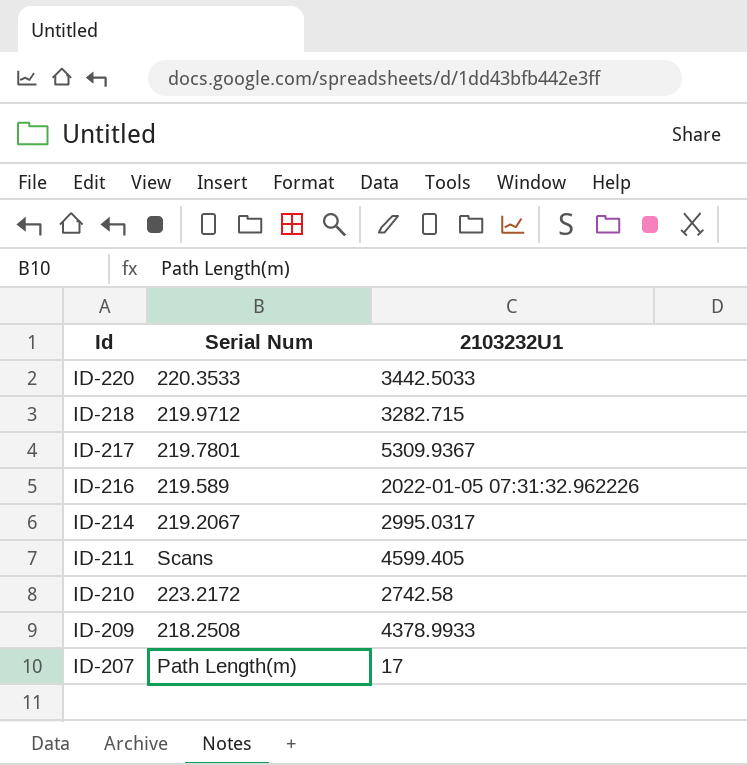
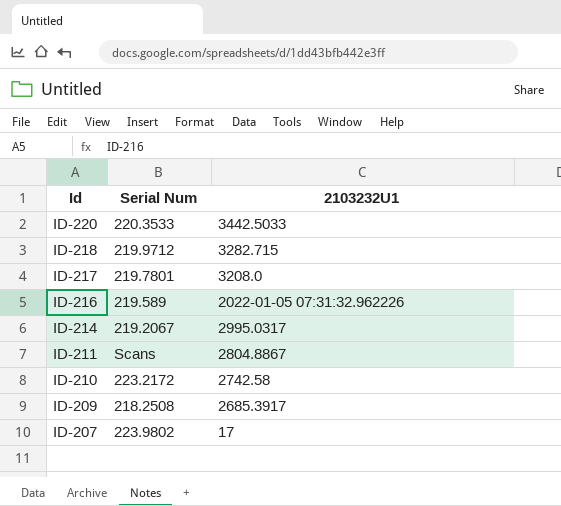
ID-217 | 2103232U1: 5309.9367 -> 3208.0
ID-211 | 2103232U1: 4599.405 -> 2804.8867
ID-209 | 2103232U1: 4378.9933 -> 2685.3917
ID-207 | Serial Num: Path Length(m) -> 223.9802

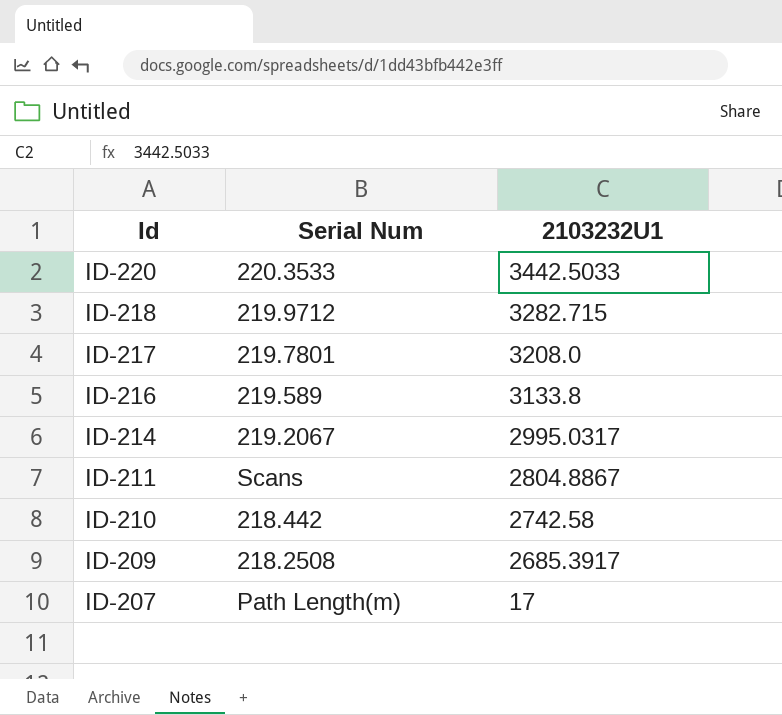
ID-216 | 2103232U1: 2022-01-05 07:31:32.962226 -> 3133.8
ID-210 | Serial Num: 223.2172 -> 218.442
ID-207 | Serial Num: 223.9802 -> Path Length(m)

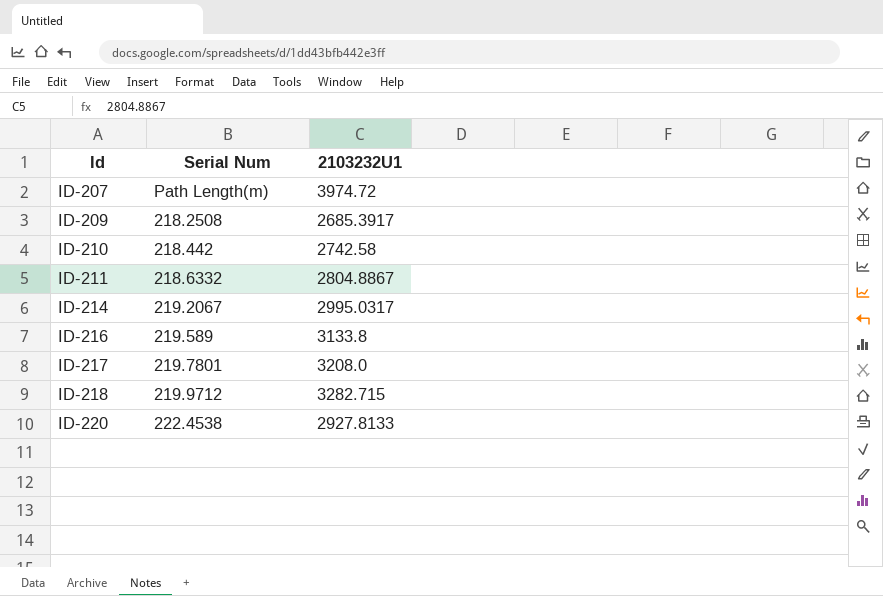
row order: Id descending -> Id ascending
ID-207 | 2103232U1: 17 -> 3974.72
ID-211 | Serial Num: Scans -> 218.6332
ID-220 | Serial Num: 220.3533 -> 222.4538
ID-220 | 2103232U1: 3442.5033 -> 2927.8133

